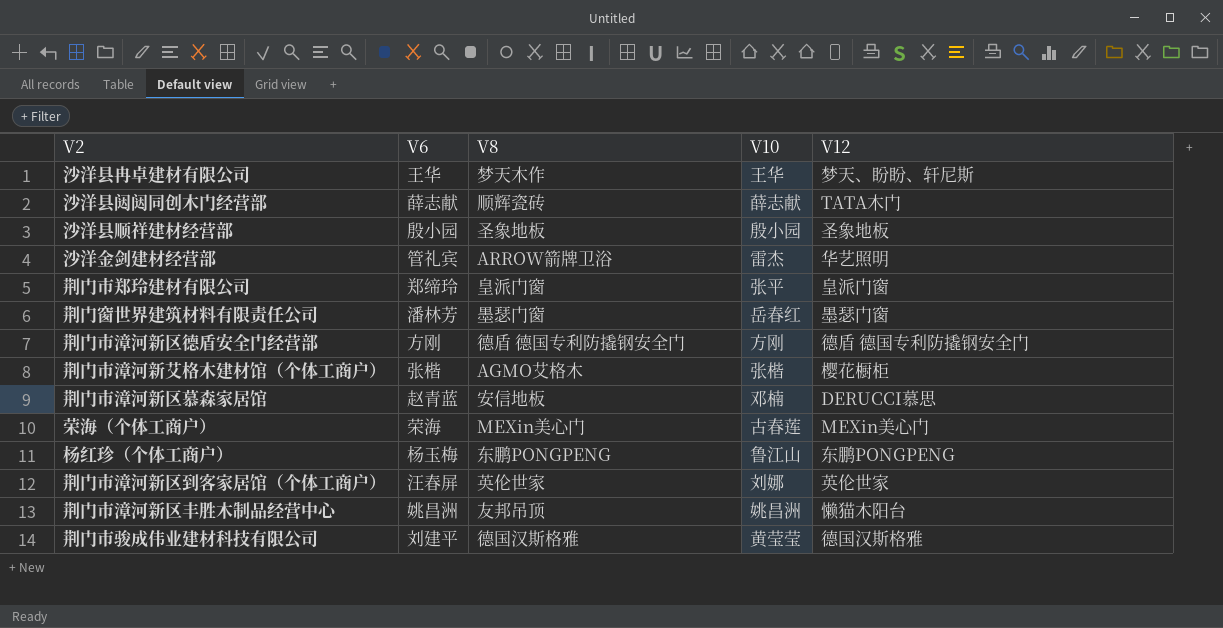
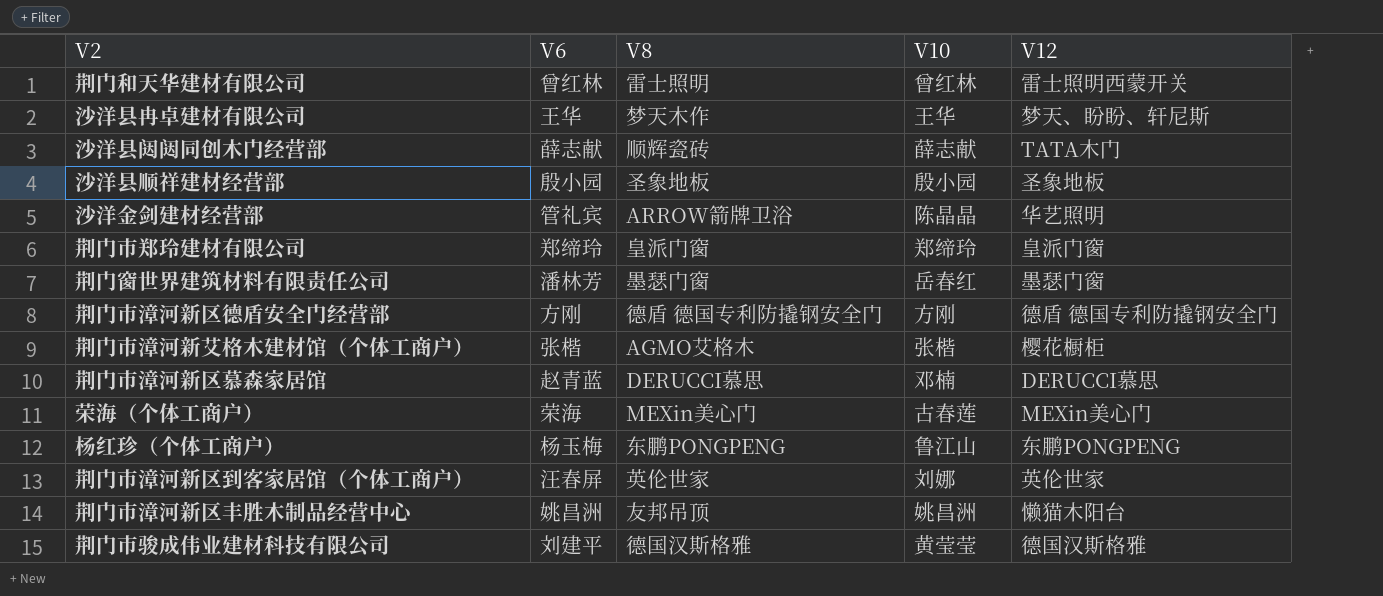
row 荆门和天华建材有限公司: none -> 曾红林 | 雷士照明 | 曾红林 | 雷士照明西蒙开关
沙洋金剑建材经营部 | V10: 雷杰 -> 陈晶晶
荆门市郑玲建材有限公司 | V10: 张平 -> 郑缔玲
荆门市漳河新区慕森家居馆 | V8: 安信地板 -> DERUCCI慕思

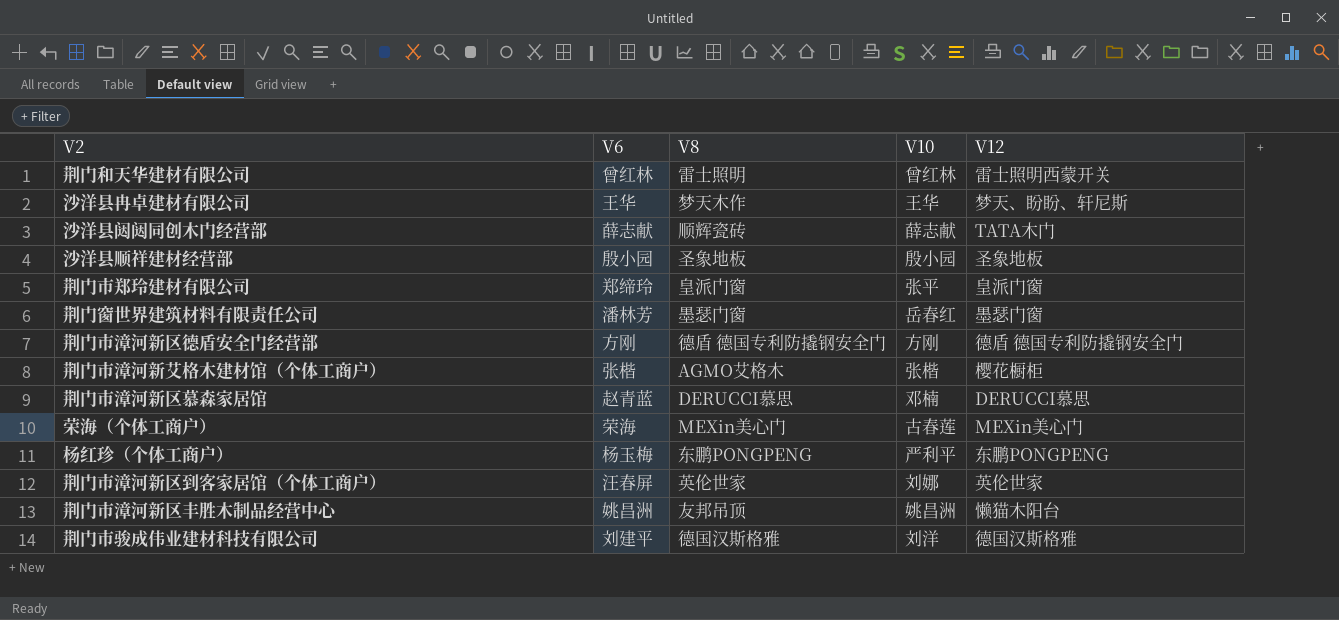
row 沙洋金剑建材经营部: 管礼宾 | ARROW箭牌卫浴 | 陈晶晶 | 华艺照明 -> none
荆门市郑玲建材有限公司 | V10: 郑缔玲 -> 张平
杨红珍（个体工商户） | V10: 鲁江山 -> 严利平
荆门市骏成伟业建材科技有限公司 | V10: 黄莹莹 -> 刘洋

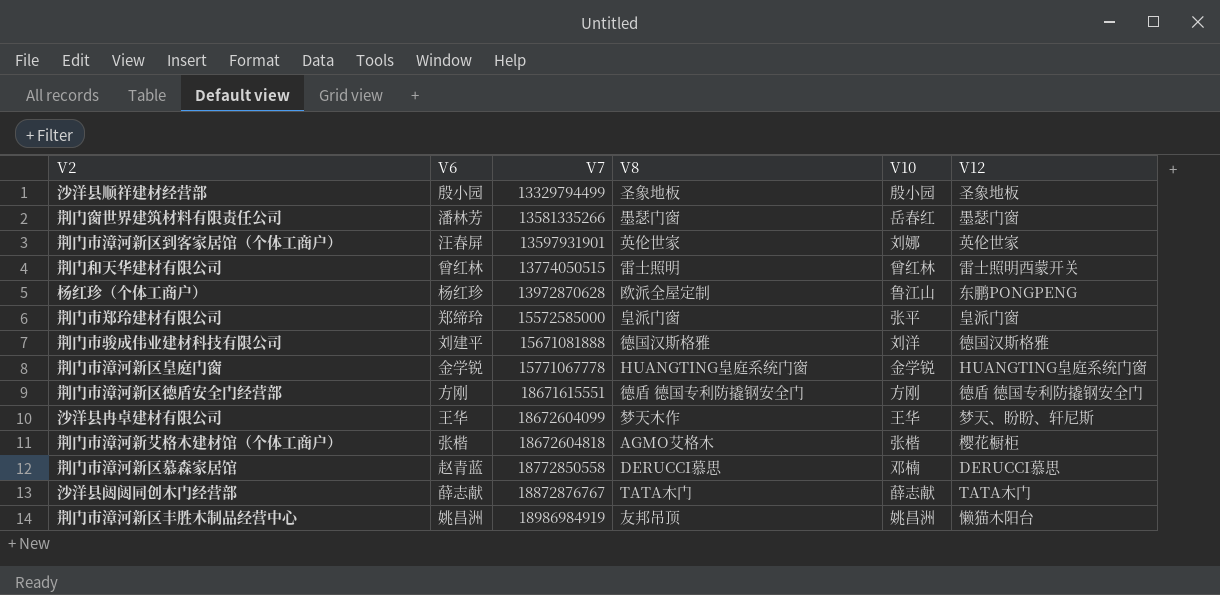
row order: none -> V7 ascending
column V7 | position: none -> 3
row 荣海（个体工商户）: 荣海 | MEXin美心门 | 古春莲 | MEXin美心门 -> none
杨红珍（个体工商户） | V6: 杨玉梅 -> 杨红珍
杨红珍（个体工商户） | V8: 东鹏PONGPENG -> 欧派全屋定制
杨红珍（个体工商户） | V10: 严利平 -> 鲁江山
row 荆门市漳河新区皇庭门窗: none -> 金学锐 | 15771067778 | HUANGTING皇庭系统门窗 | 金学锐 | HUANGTING皇庭系统门窗
沙洋县闼闼同创木门经营部 | V8: 顺辉瓷砖 -> TATA木门

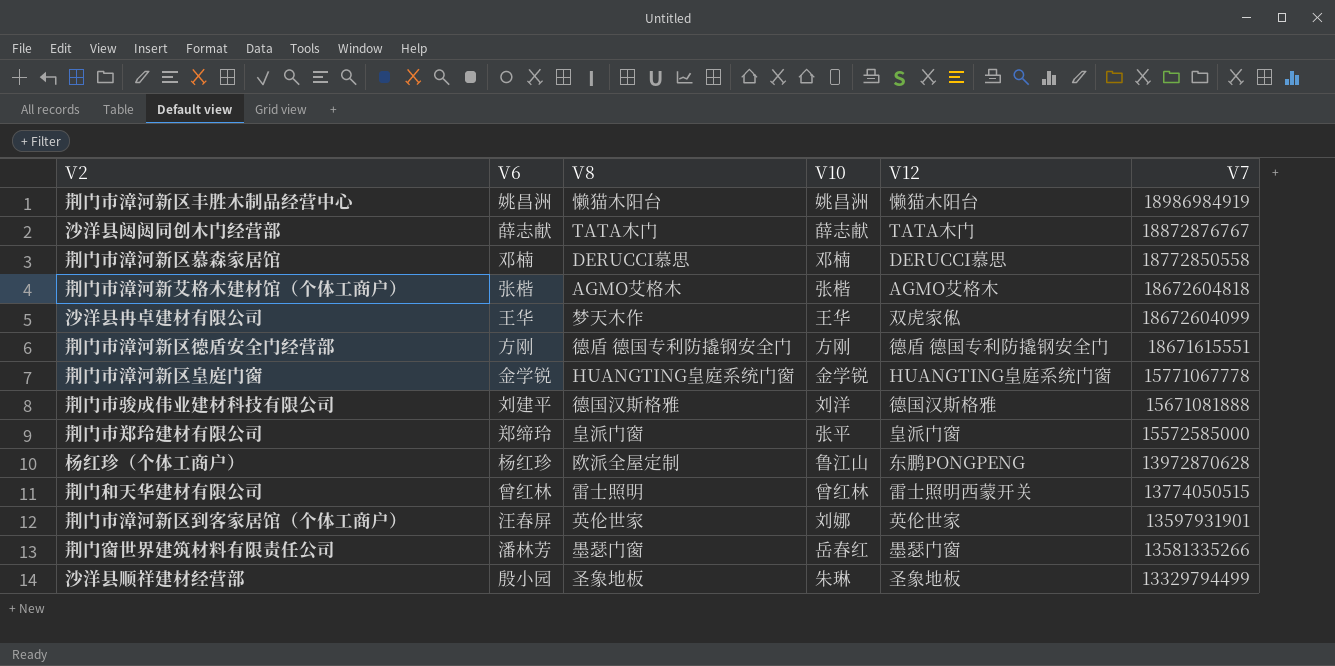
row order: V7 ascending -> V7 descending
column V7 | position: 3 -> 6
荆门市漳河新区丰胜木制品经营中心 | V8: 友邦吊顶 -> 懒猫木阳台
荆门市漳河新区慕森家居馆 | V6: 赵青蓝 -> 邓楠
荆门市漳河新艾格木建材馆（个体工商户） | V12: 樱花橱柜 -> AGMO艾格木
沙洋县冉卓建材有限公司 | V12: 梦天、盼盼、轩尼斯 -> 双虎家俬
沙洋县顺祥建材经营部 | V10: 殷小园 -> 朱琳

